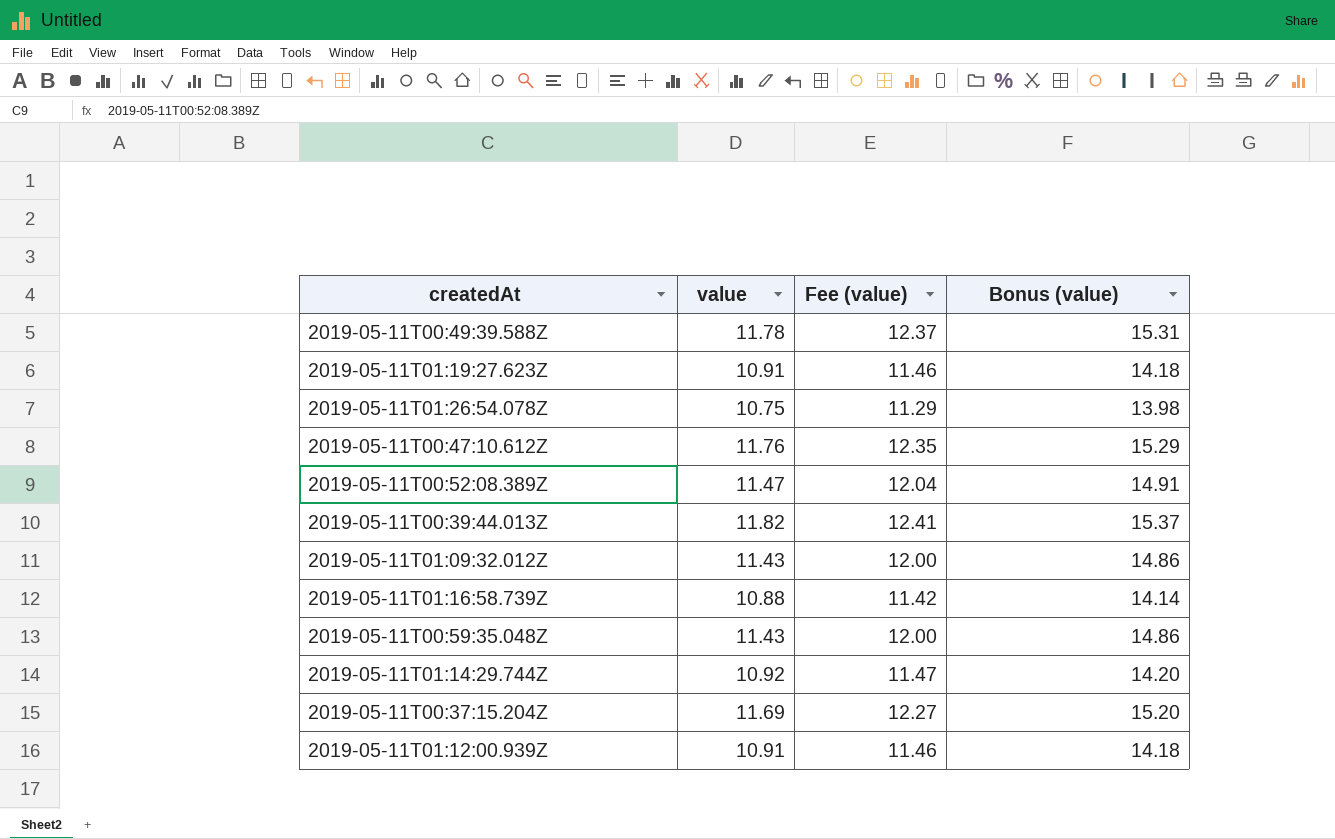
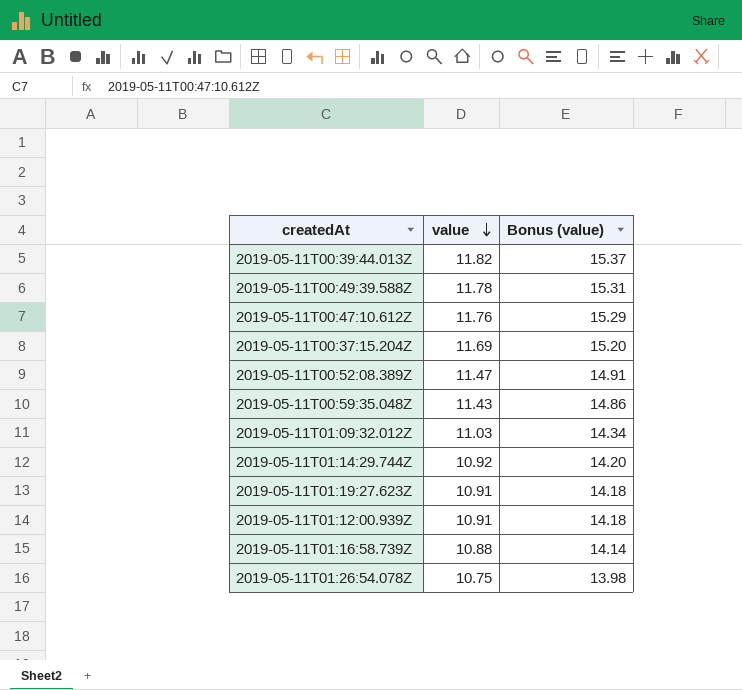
row order: none -> value descending
column Fee (value) | formula: [value] * 1.05 -> none
2019-05-11T01:09:32.012Z | value: 11.43 -> 11.03
2019-05-11T01:09:32.012Z | Bonus (value): 14.86 -> 14.34

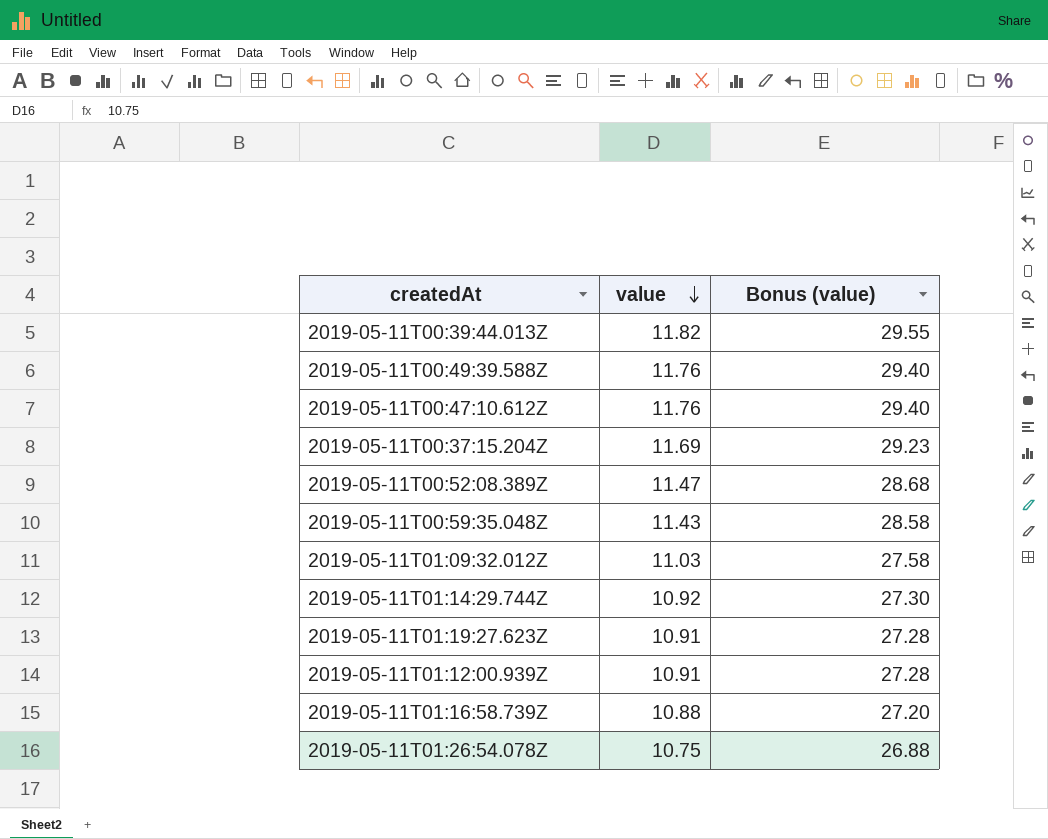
column Bonus (value) | formula: [value] * 1.3 -> [value] * 2.5
2019-05-11T00:49:39.588Z | value: 11.78 -> 11.76

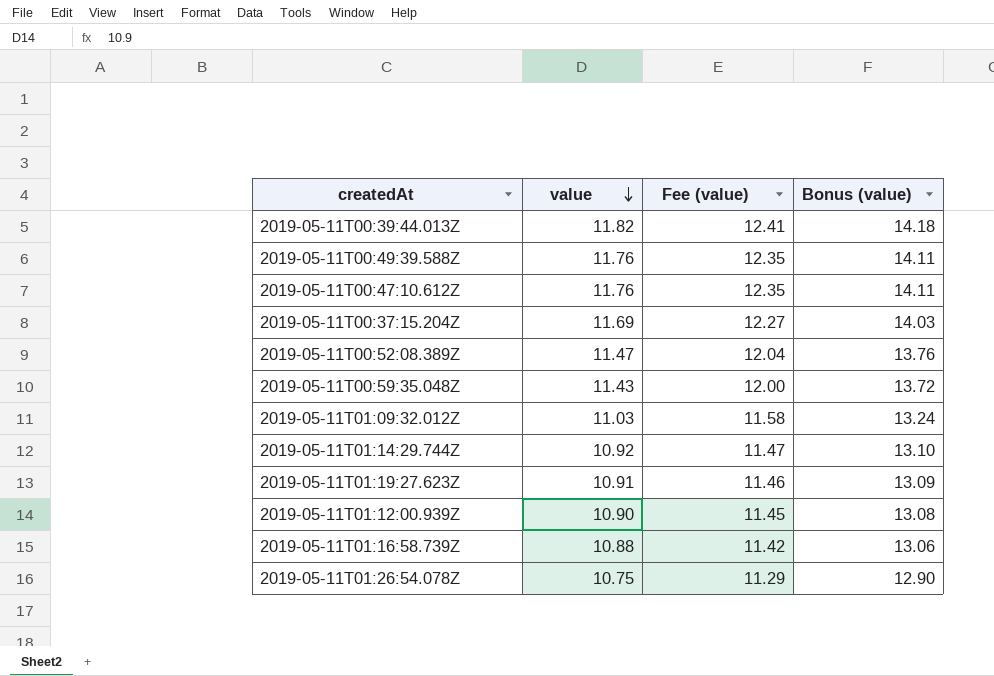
column Fee (value) | formula: none -> [value] * 1.05
column Bonus (value) | formula: [value] * 2.5 -> [value] * 1.2
2019-05-11T01:12:00.939Z | value: 10.91 -> 10.90

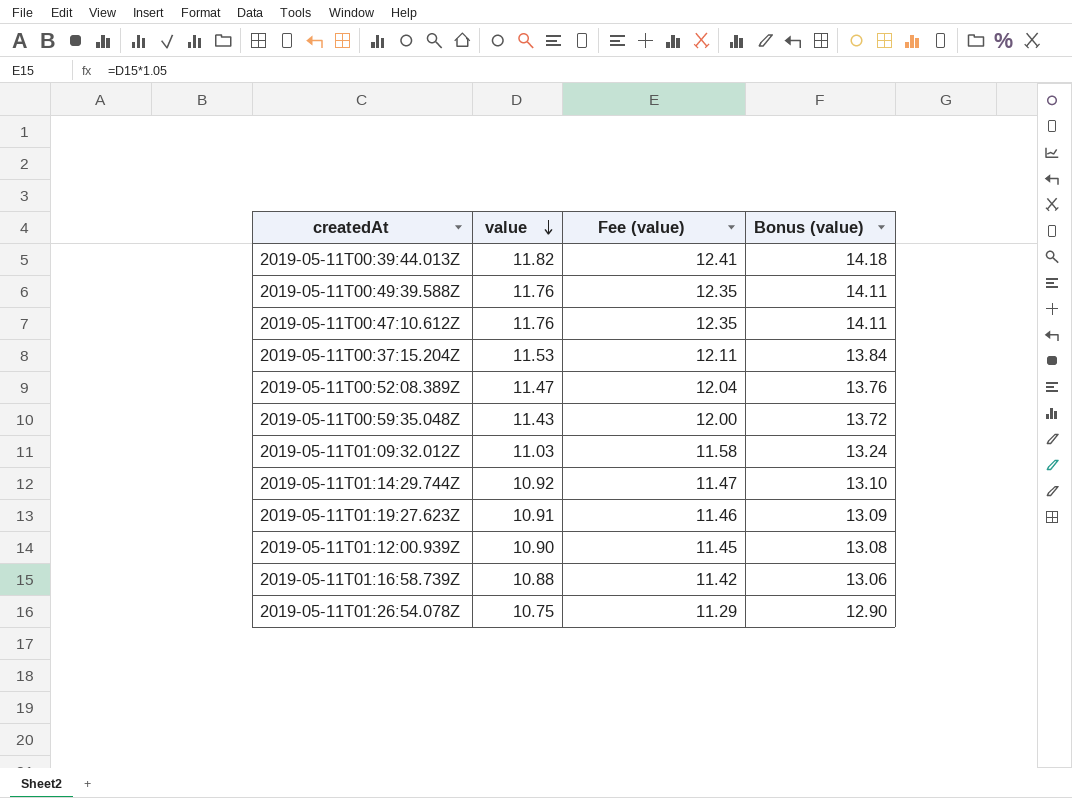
2019-05-11T00:37:15.204Z | value: 11.69 -> 11.53
2019-05-11T00:37:15.204Z | Fee (value): 12.27 -> 12.11
2019-05-11T00:37:15.204Z | Bonus (value): 14.03 -> 13.84

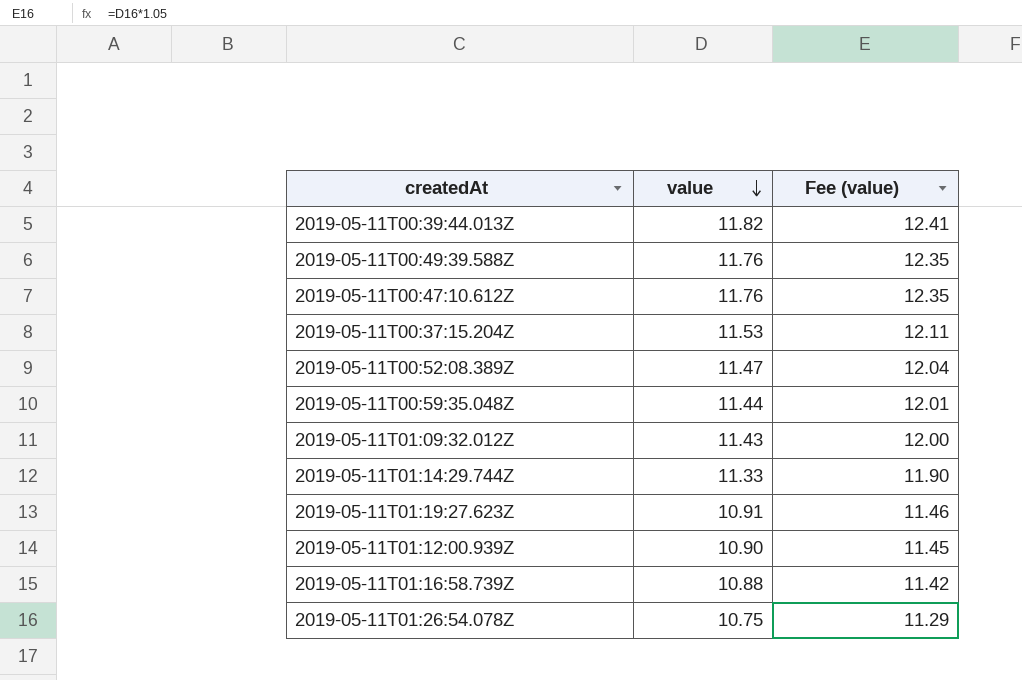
column Bonus (value) | formula: [value] * 1.2 -> none
2019-05-11T00:59:35.048Z | value: 11.43 -> 11.44
2019-05-11T00:59:35.048Z | Fee (value): 12.00 -> 12.01
2019-05-11T01:09:32.012Z | value: 11.03 -> 11.43
2019-05-11T01:09:32.012Z | Fee (value): 11.58 -> 12.00
2019-05-11T01:14:29.744Z | value: 10.92 -> 11.33
2019-05-11T01:14:29.744Z | Fee (value): 11.47 -> 11.90

